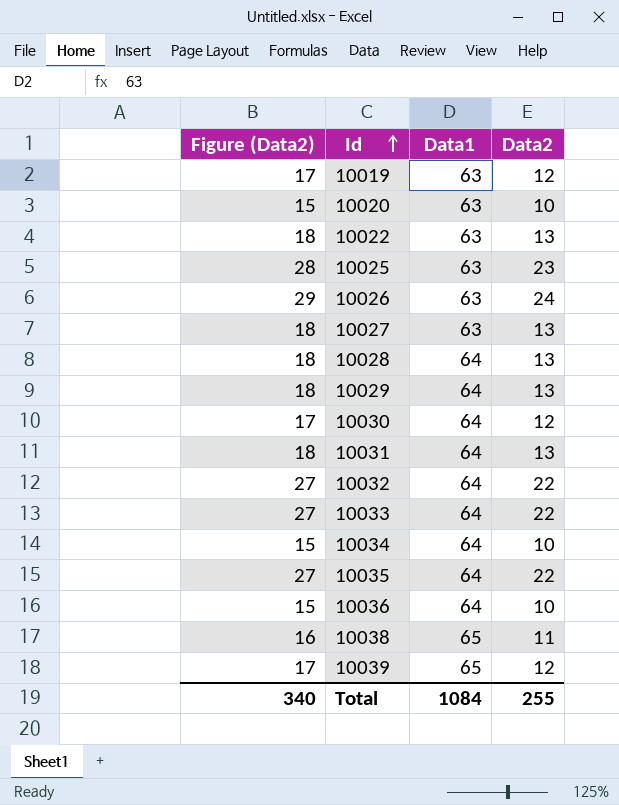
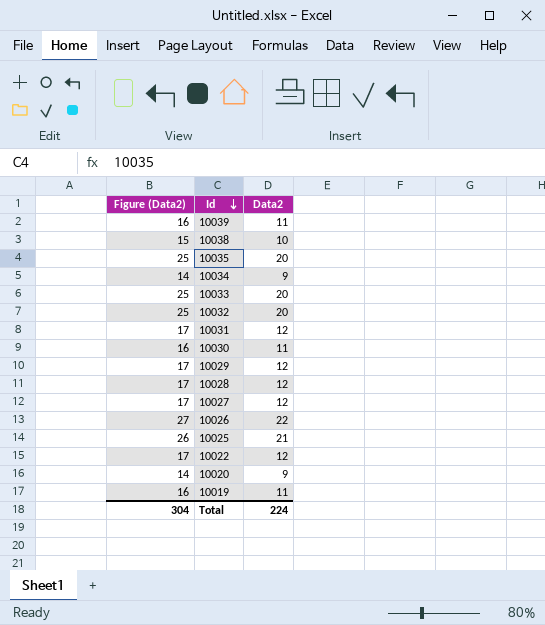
row order: Id ascending -> Id descending
column Data1 | position: 3 -> none
row 10036: 15 | 64 | 10 -> none
10039 | Figure (Data2): 17 -> 16
10039 | Data2: 12 -> 11
10038 | Figure (Data2): 16 -> 15
10038 | Data2: 11 -> 10
10035 | Figure (Data2): 27 -> 25
10035 | Data2: 22 -> 20
10034 | Figure (Data2): 15 -> 14
10034 | Data2: 10 -> 9
10033 | Figure (Data2): 27 -> 25
10033 | Data2: 22 -> 20
10032 | Figure (Data2): 27 -> 25
10032 | Data2: 22 -> 20
10031 | Figure (Data2): 18 -> 17
10031 | Data2: 13 -> 12
10030 | Figure (Data2): 17 -> 16
10030 | Data2: 12 -> 11
10029 | Figure (Data2): 18 -> 17
10029 | Data2: 13 -> 12
10028 | Figure (Data2): 18 -> 17
10028 | Data2: 13 -> 12
10027 | Figure (Data2): 18 -> 17
10027 | Data2: 13 -> 12
10026 | Figure (Data2): 29 -> 27
10026 | Data2: 24 -> 22
10025 | Figure (Data2): 28 -> 26
10025 | Data2: 23 -> 21
10022 | Figure (Data2): 18 -> 17
10022 | Data2: 13 -> 12
10020 | Figure (Data2): 15 -> 14
10020 | Data2: 10 -> 9
10019 | Figure (Data2): 17 -> 16
10019 | Data2: 12 -> 11
Total | Figure (Data2): 340 -> 304
Total | Data2: 255 -> 224

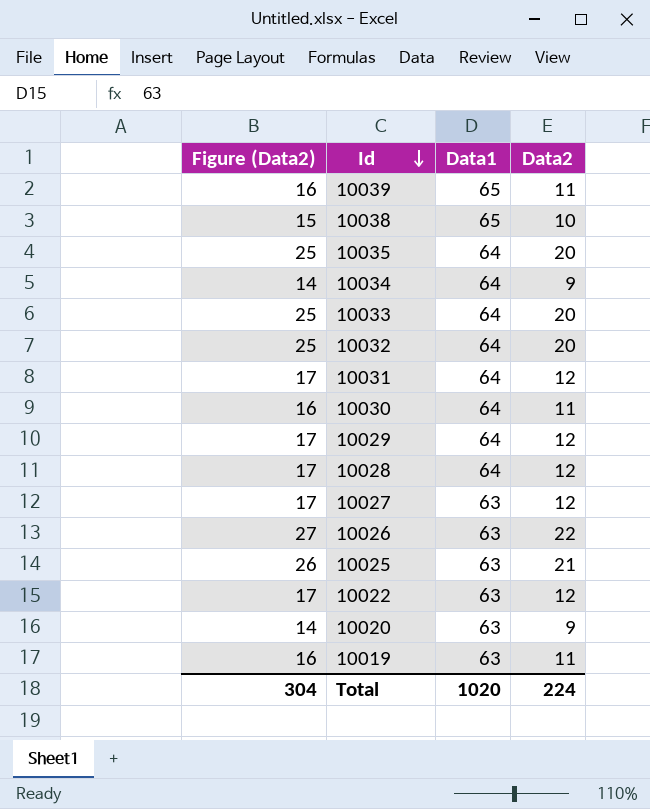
column Data1 | position: none -> 3

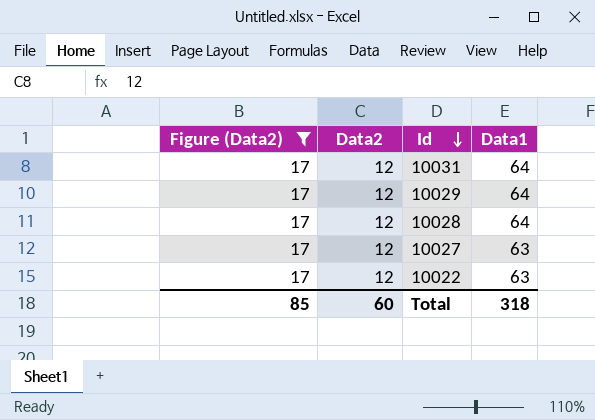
filter: none -> Figure (Data2) = 17
column Data2 | position: 4 -> 2
Total | Figure (Data2): 304 -> 85
Total | Data2: 224 -> 60
Total | Data1: 1020 -> 318

